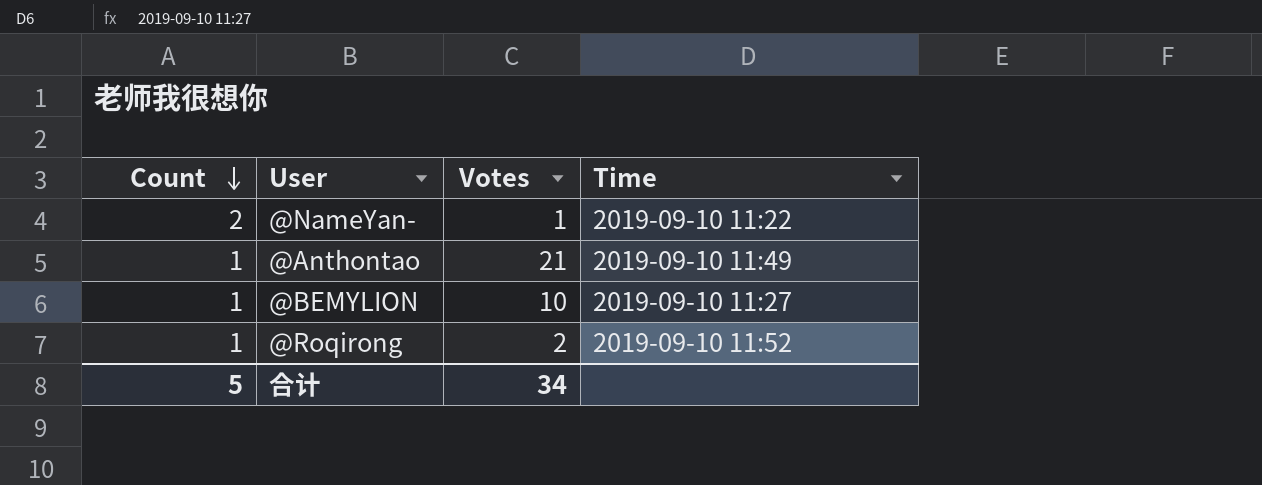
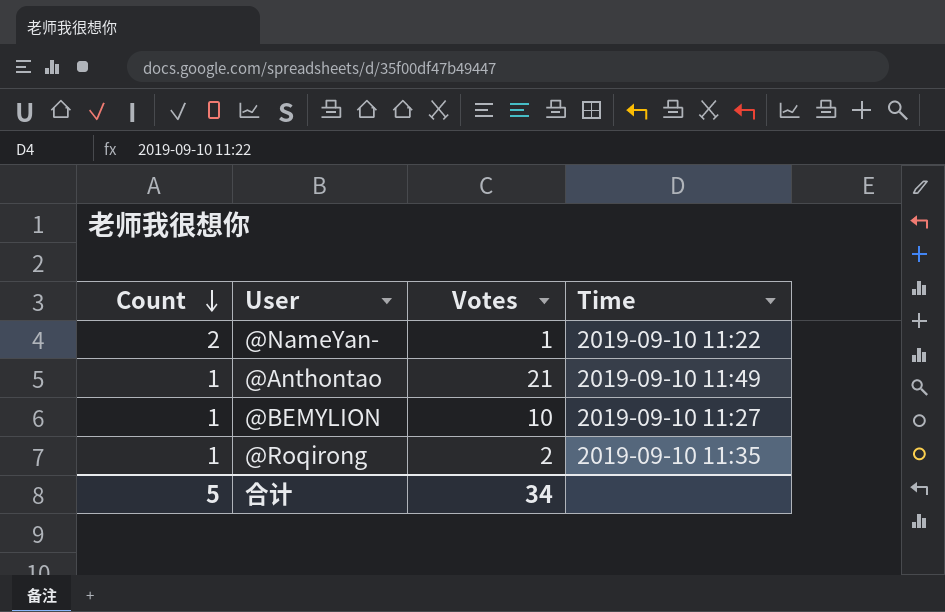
@Roqirong | Time: 2019-09-10 11:52 -> 2019-09-10 11:35

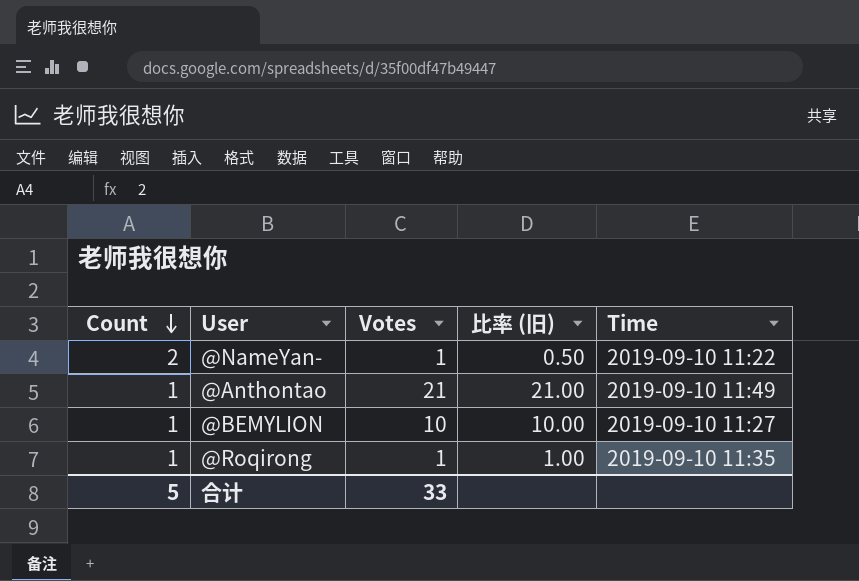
column 比率 (旧) | formula: none -> [Votes] / [Count]
@Roqirong | Votes: 2 -> 1
合计 | Votes: 34 -> 33

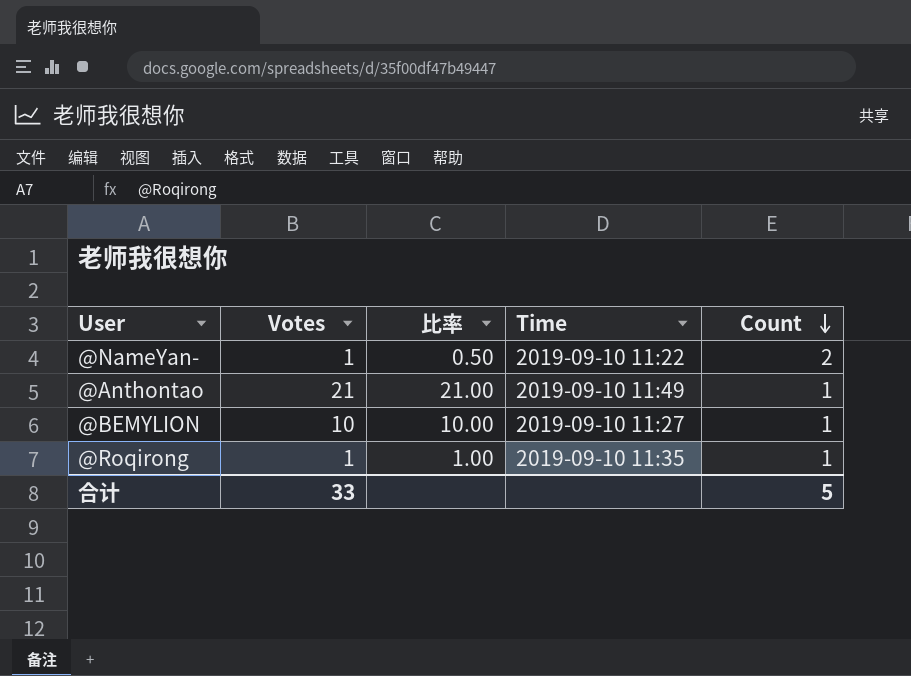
column name: 比率 (旧) -> 比率
column Count | position: 1 -> 5

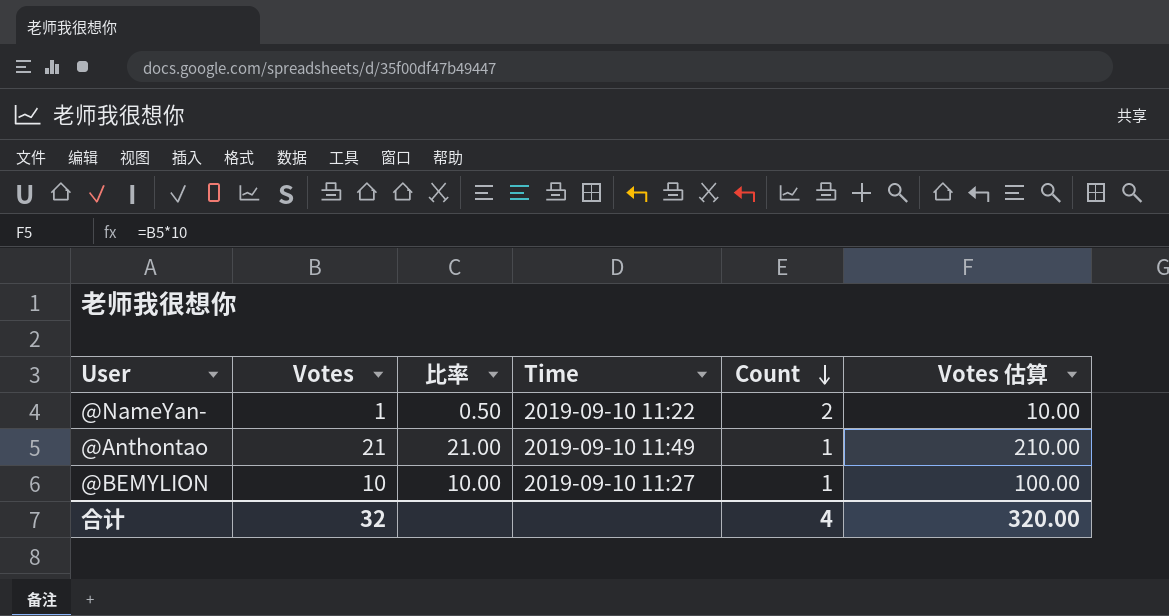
column Votes 估算 | formula: none -> [Votes] * 10
row @Roqirong: 1 | 1.00 | 2019-09-10 11:35 | 1 -> none
合计 | Votes: 33 -> 32
合计 | Count: 5 -> 4

